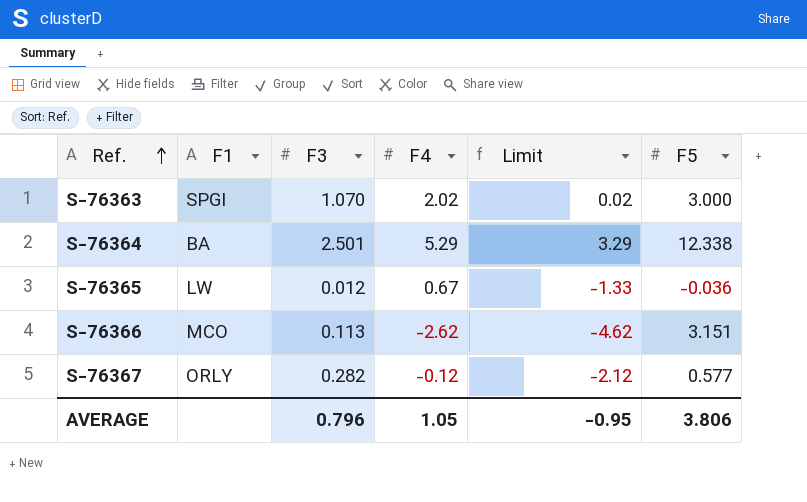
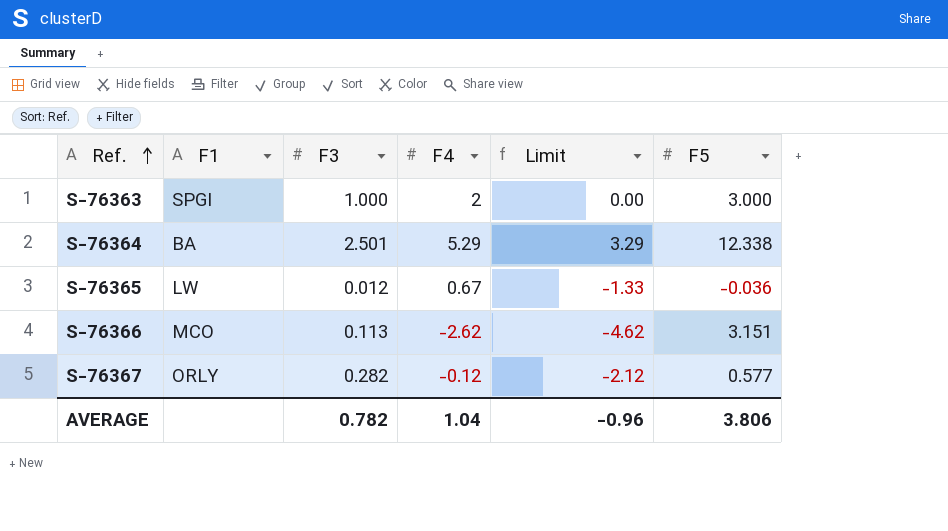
S-76363 | F3: 1.070 -> 1.000
S-76363 | F4: 2.02 -> 2
S-76363 | Limit: 0.02 -> 0.00
AVERAGE | F3: 0.796 -> 0.782
AVERAGE | F4: 1.05 -> 1.04
AVERAGE | Limit: -0.95 -> -0.96

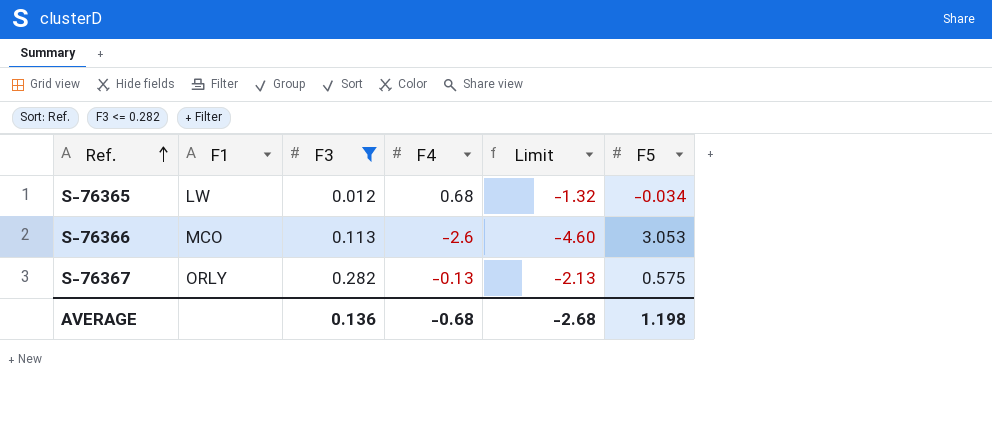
filter: none -> F3 <= 0.282
S-76365 | F4: 0.67 -> 0.68
S-76365 | Limit: -1.33 -> -1.32
S-76365 | F5: -0.036 -> -0.034
S-76366 | F4: -2.62 -> -2.6
S-76366 | Limit: -4.62 -> -4.60
S-76366 | F5: 3.151 -> 3.053
S-76367 | F4: -0.12 -> -0.13
S-76367 | Limit: -2.12 -> -2.13
S-76367 | F5: 0.577 -> 0.575
AVERAGE | F3: 0.782 -> 0.136
AVERAGE | F4: 1.04 -> -0.68
AVERAGE | Limit: -0.96 -> -2.68
AVERAGE | F5: 3.806 -> 1.198

